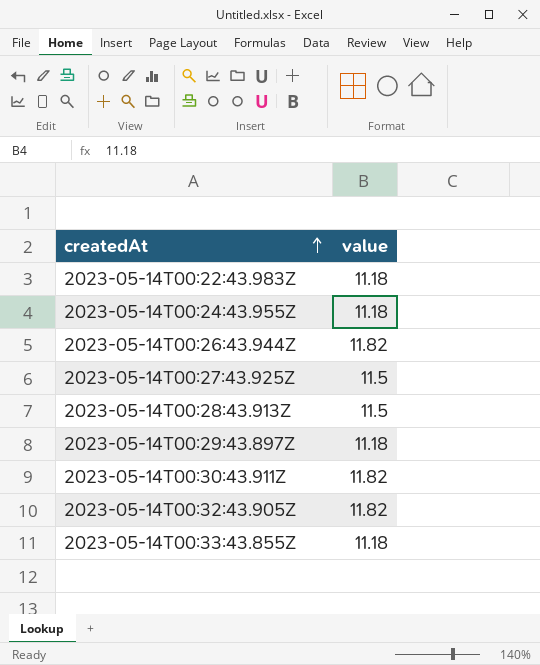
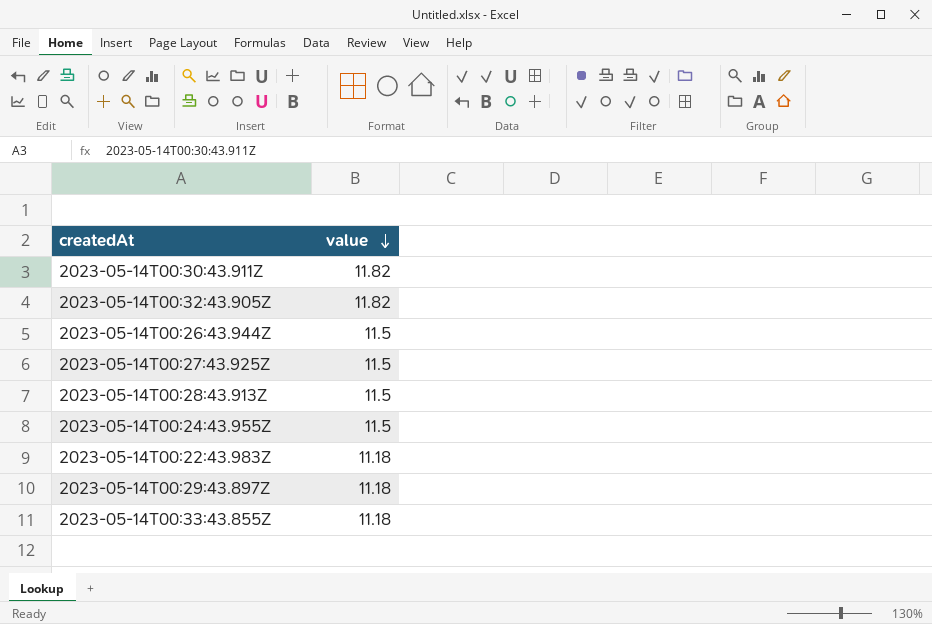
row order: createdAt ascending -> value descending
2023-05-14T00:26:43.944Z | value: 11.82 -> 11.5
2023-05-14T00:24:43.955Z | value: 11.18 -> 11.5

